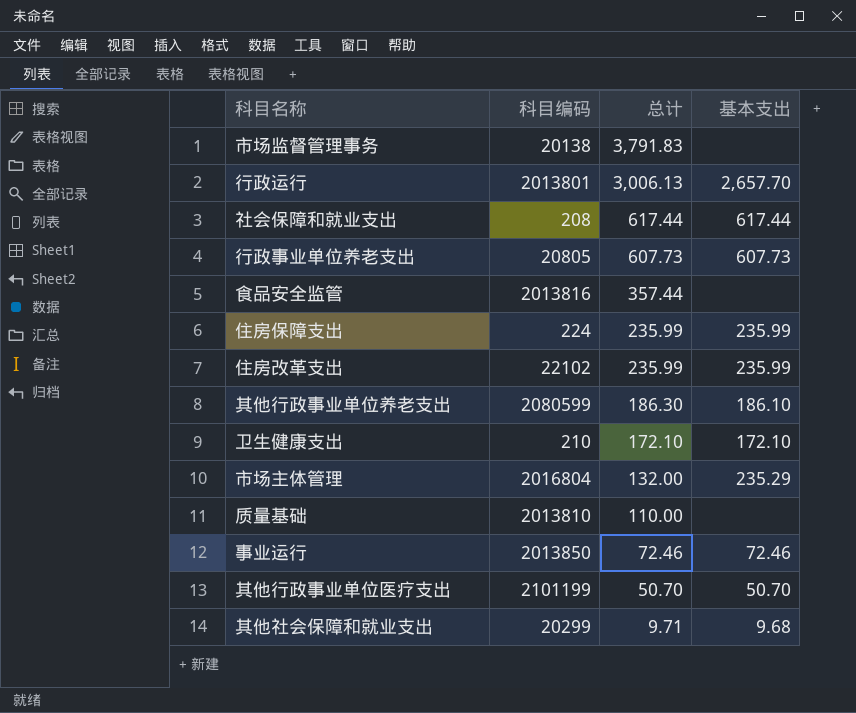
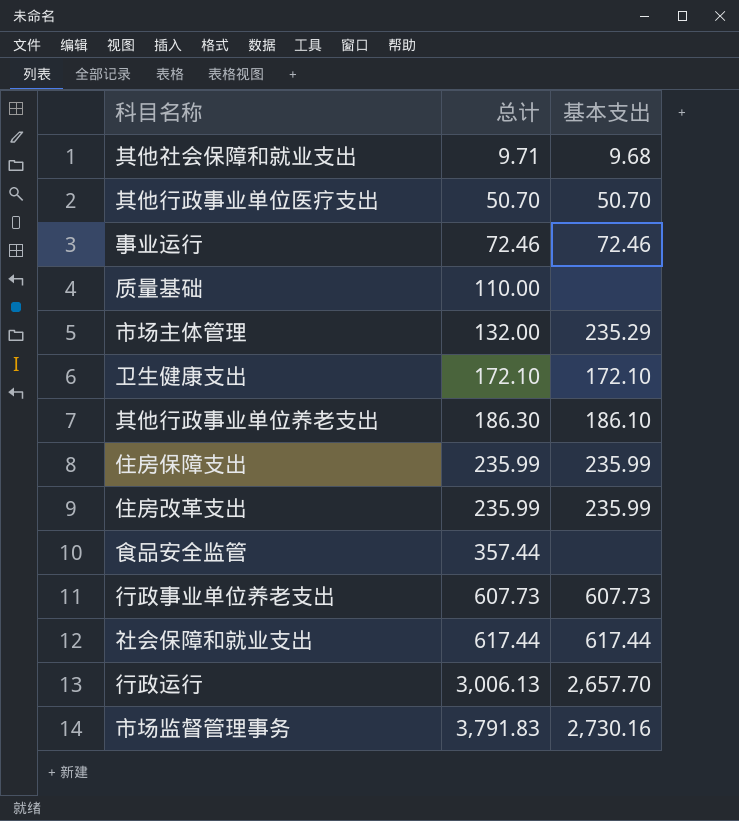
row order: 总计 descending -> 总计 ascending
column 科目编码 | position: 2 -> none
市场监督管理事务 | 基本支出: none -> 2,730.16

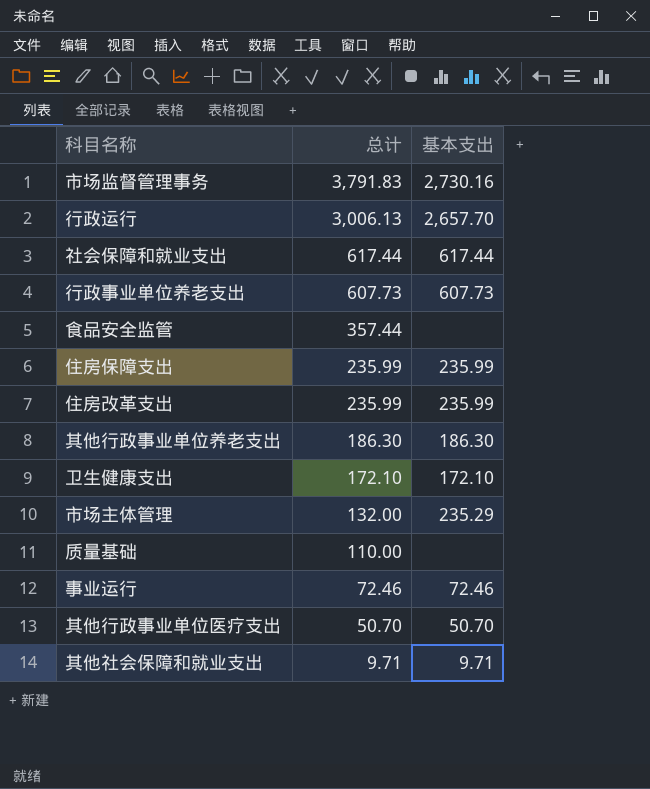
row order: 总计 ascending -> 总计 descending
其他行政事业单位养老支出 | 基本支出: 186.10 -> 186.30
其他社会保障和就业支出 | 基本支出: 9.68 -> 9.71

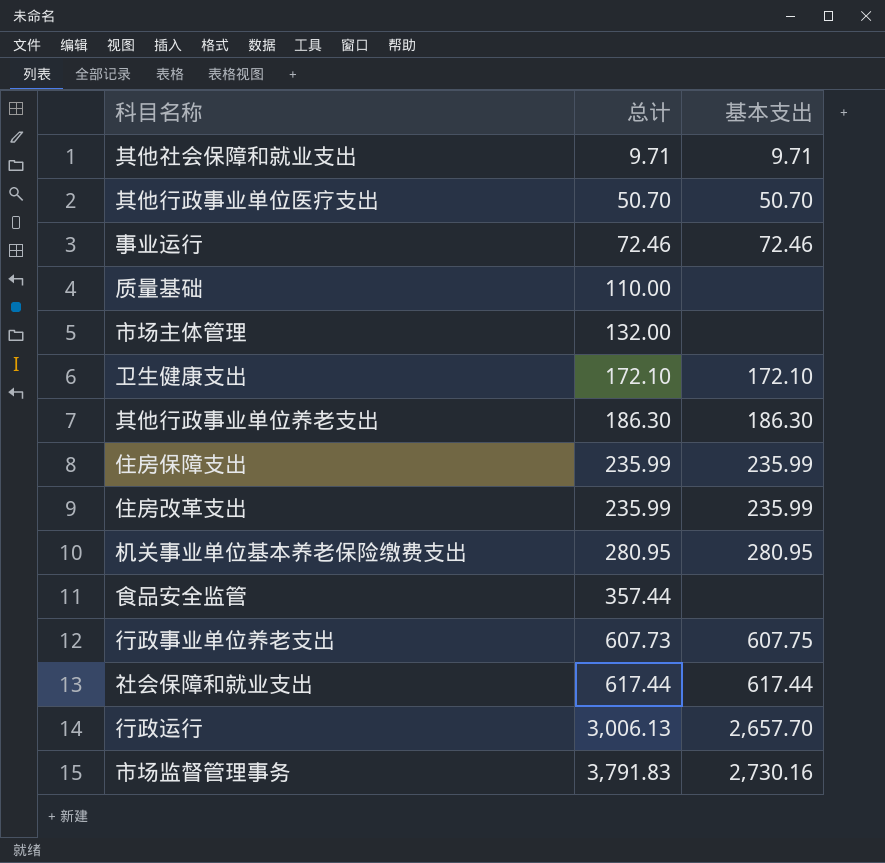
row order: 总计 descending -> 总计 ascending
市场主体管理 | 基本支出: 235.29 -> none
row 机关事业单位基本养老保险缴费支出: none -> 280.95 | 280.95
行政事业单位养老支出 | 基本支出: 607.73 -> 607.75

